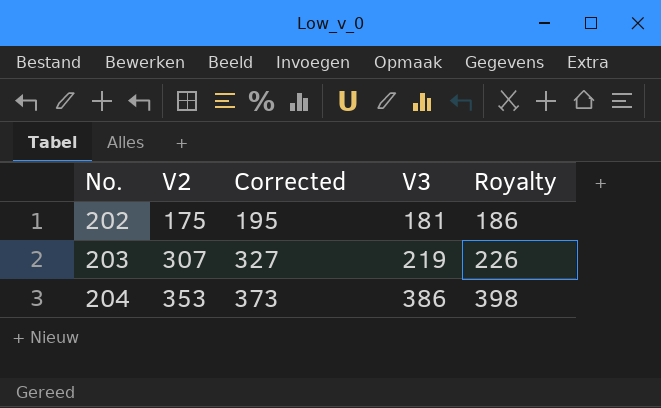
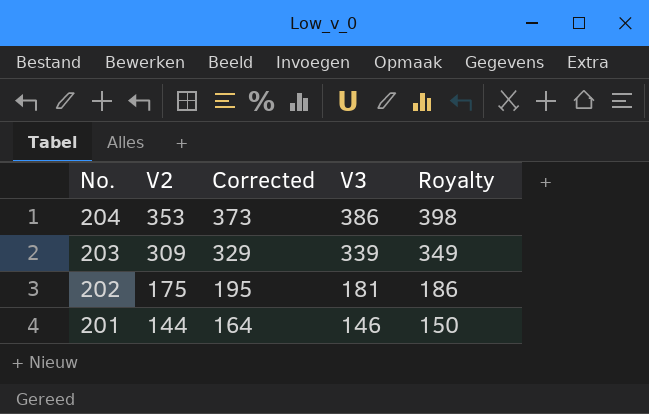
row order: No. ascending -> No. descending
203 | V2: 307 -> 309
203 | Corrected: 327 -> 329
203 | V3: 219 -> 339
203 | Royalty: 226 -> 349
row 201: none -> 144 | 164 | 146 | 150

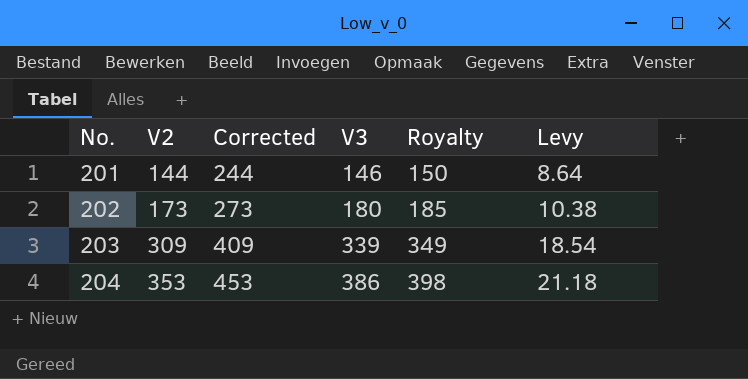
row order: No. descending -> No. ascending
column Corrected | formula: [V2] + 20 -> [V2] + 100
column Levy | formula: none -> [V2] * 0.06
202 | V2: 175 -> 173
202 | V3: 181 -> 180
202 | Royalty: 186 -> 185

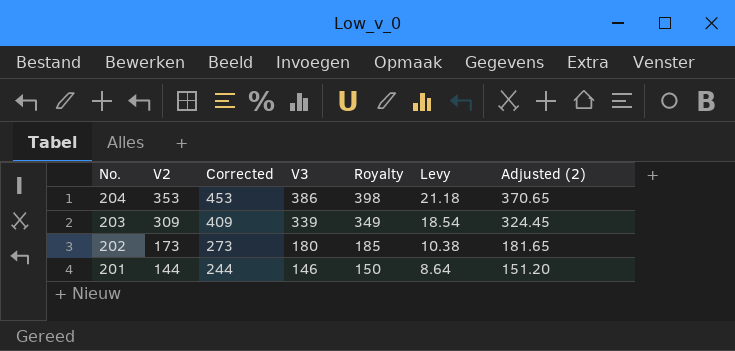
row order: No. ascending -> No. descending
column Adjusted (2) | formula: none -> [V2] * 1.05

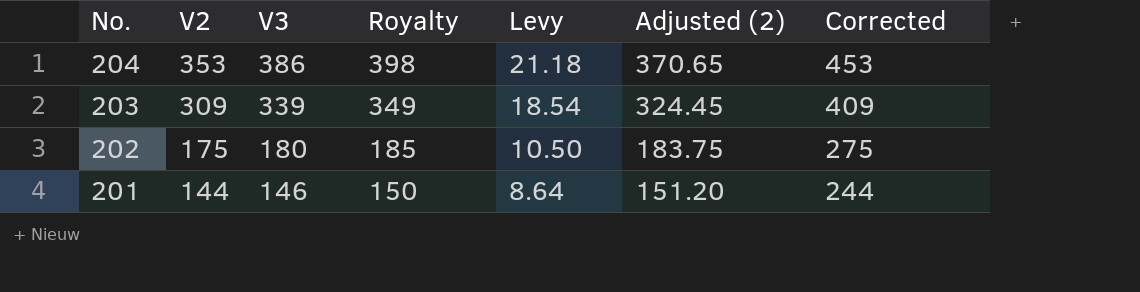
column Corrected | position: 3 -> 7
202 | V2: 173 -> 175
202 | Levy: 10.38 -> 10.50
202 | Adjusted (2): 181.65 -> 183.75
202 | Corrected: 273 -> 275

